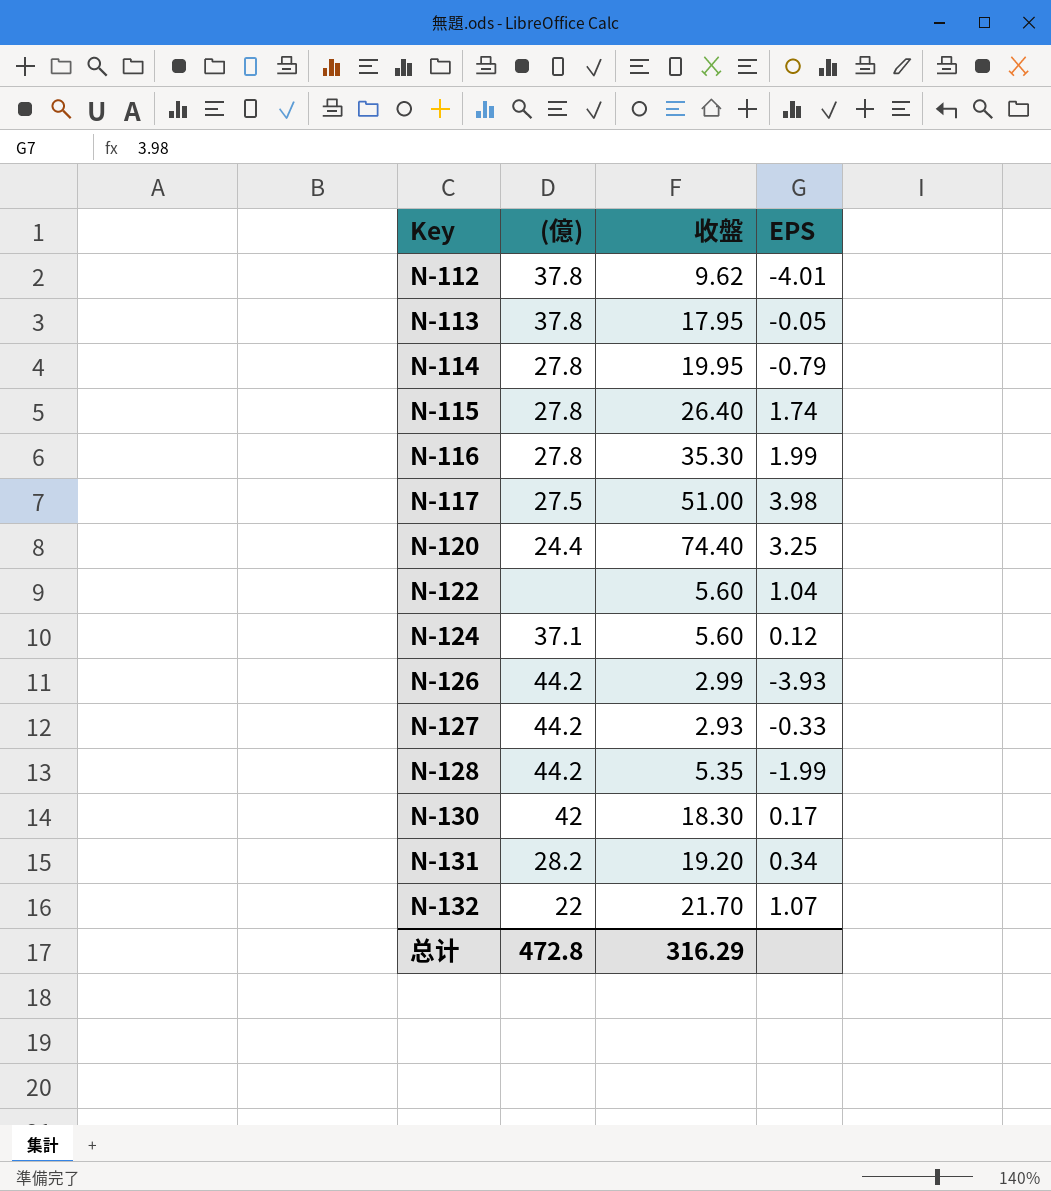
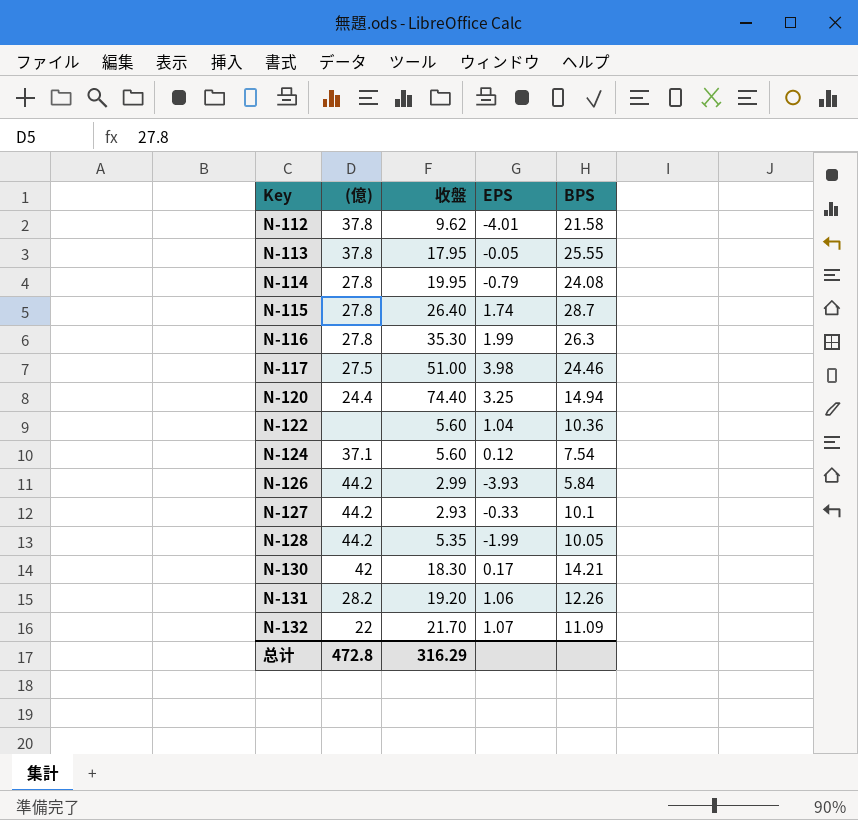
column BPS | position: none -> 5
N-131 | EPS: 0.34 -> 1.06

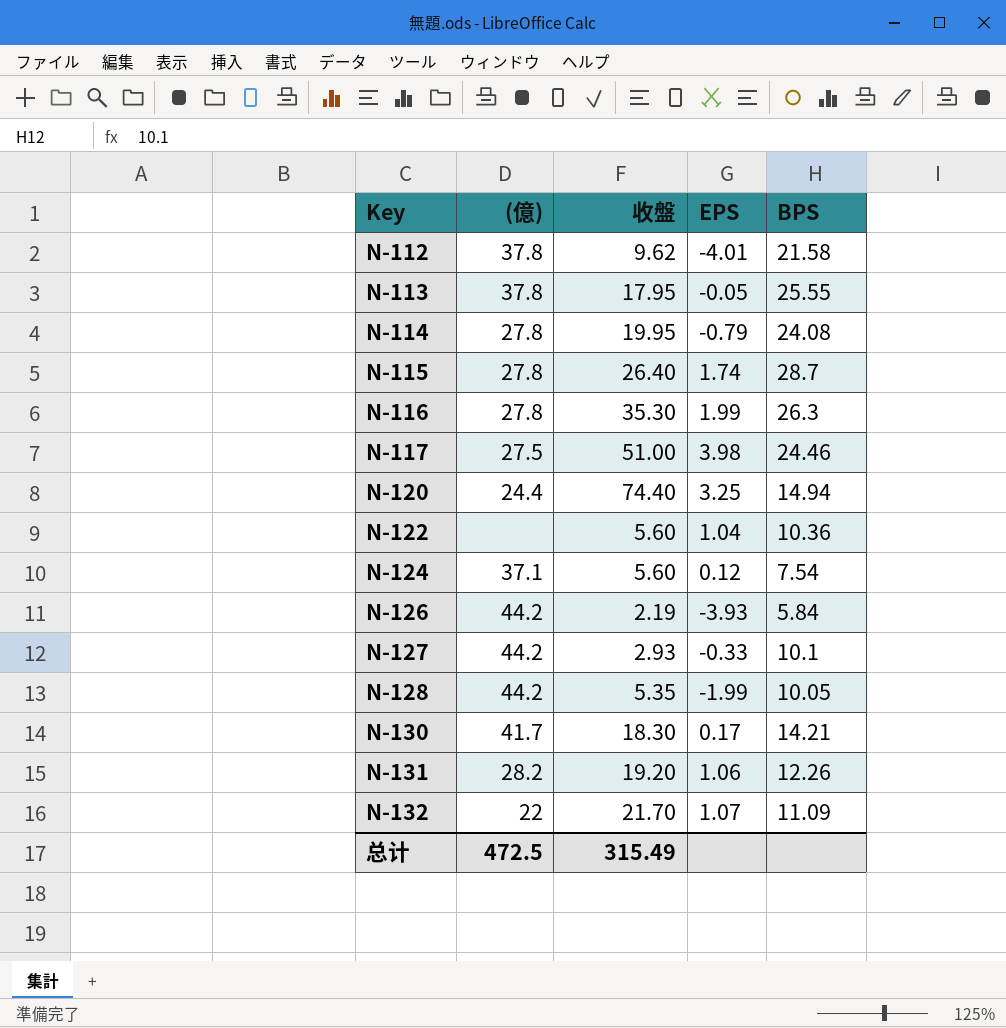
N-126 | 收盤: 2.99 -> 2.19
N-130 | (億): 42 -> 41.7
总计 | (億): 472.8 -> 472.5
总计 | 收盤: 316.29 -> 315.49

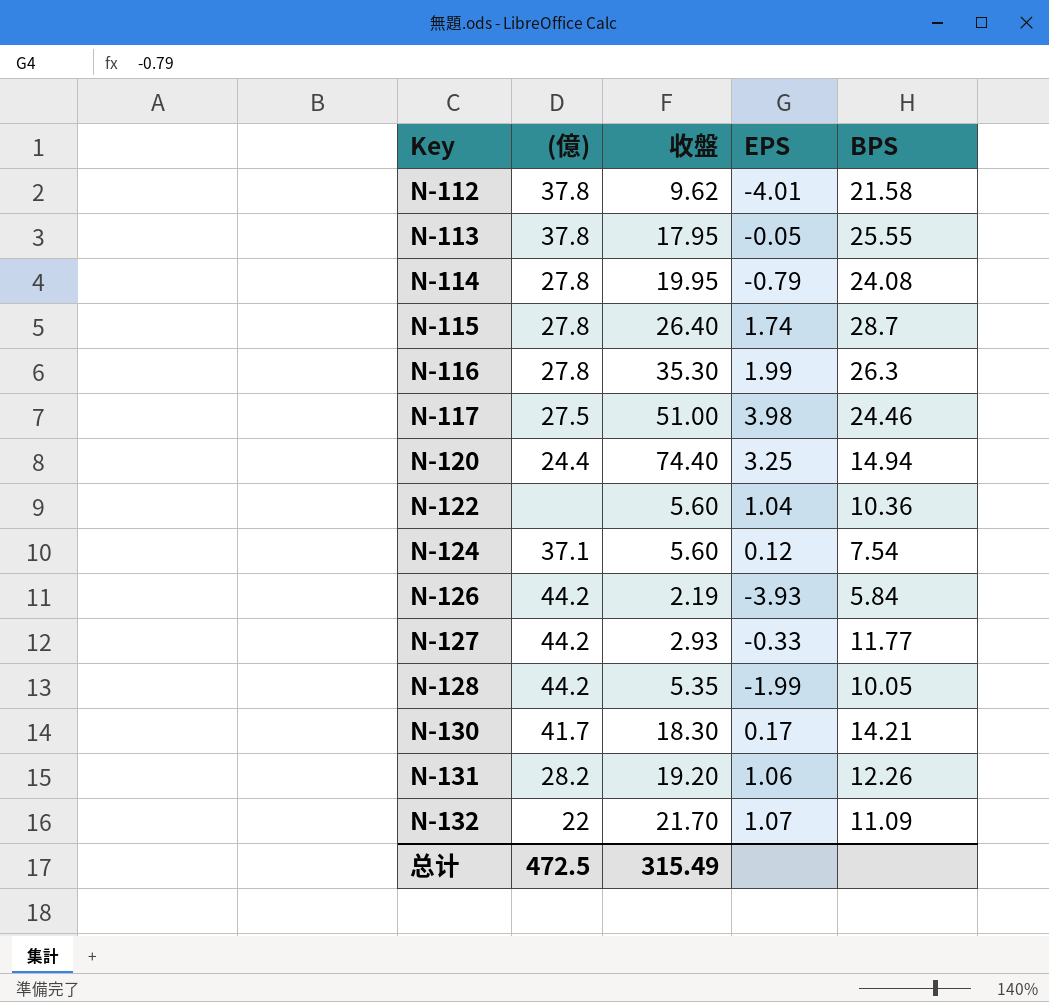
N-127 | BPS: 10.1 -> 11.77

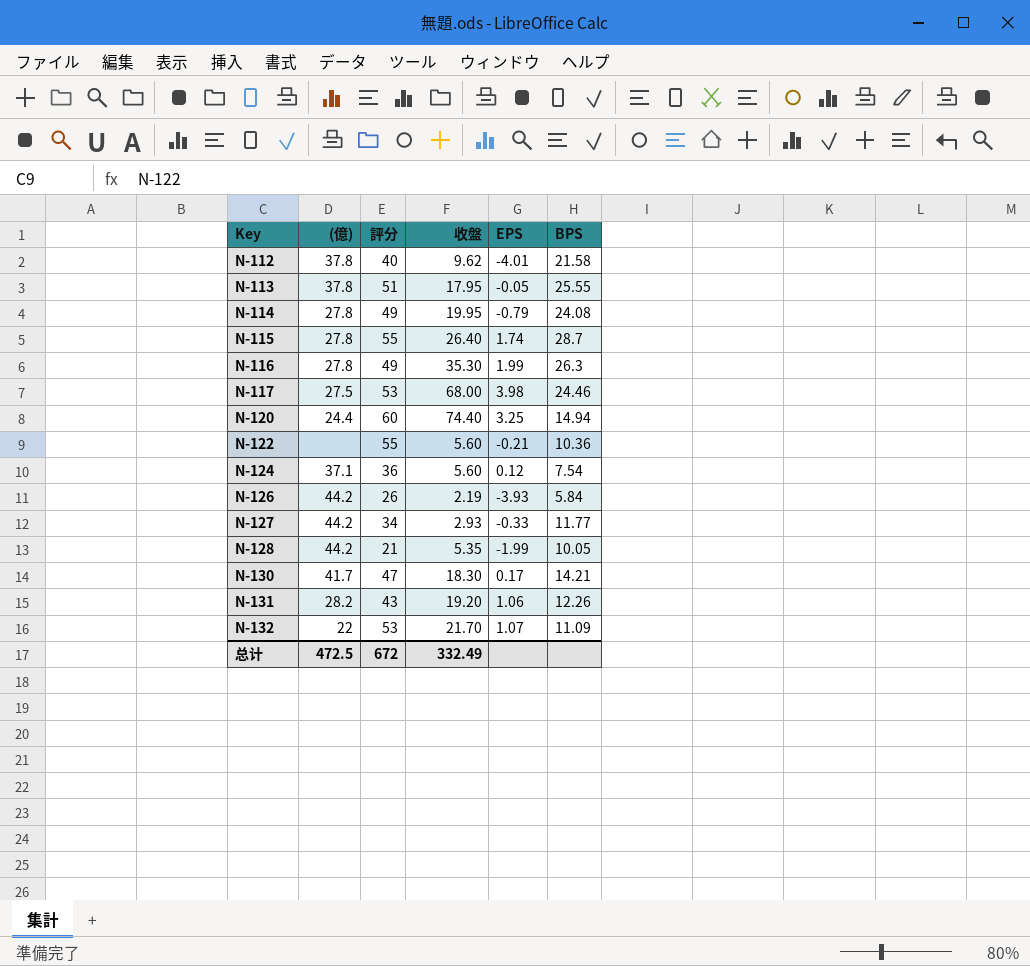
column 評分 | position: none -> 3
N-117 | 收盤: 51.00 -> 68.00
N-122 | EPS: 1.04 -> -0.21
总计 | 收盤: 315.49 -> 332.49

